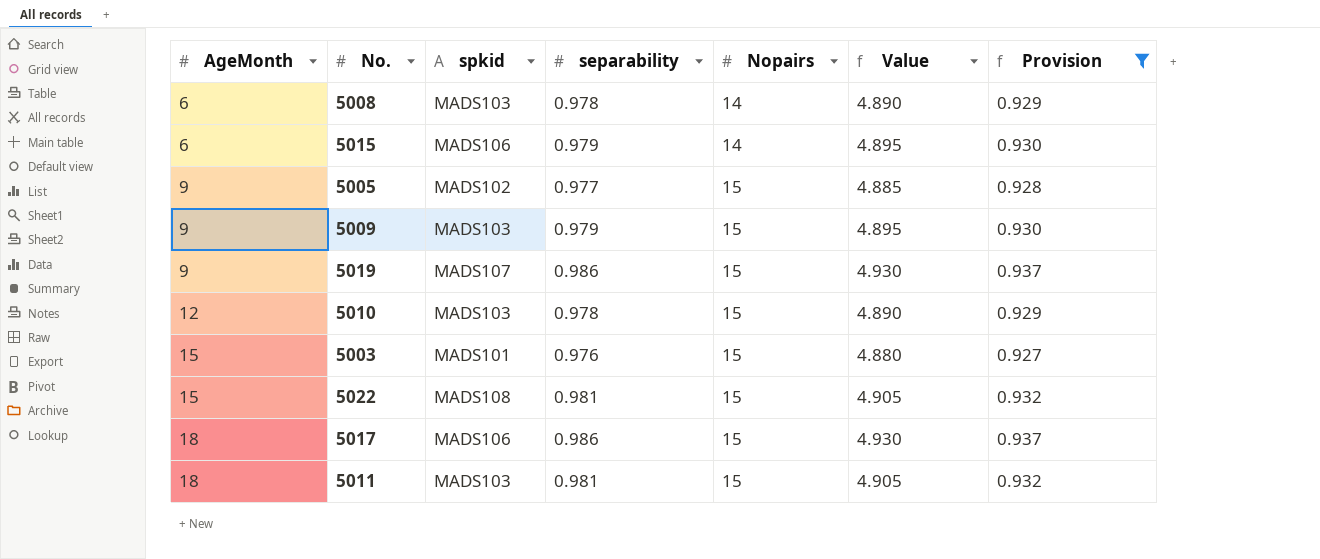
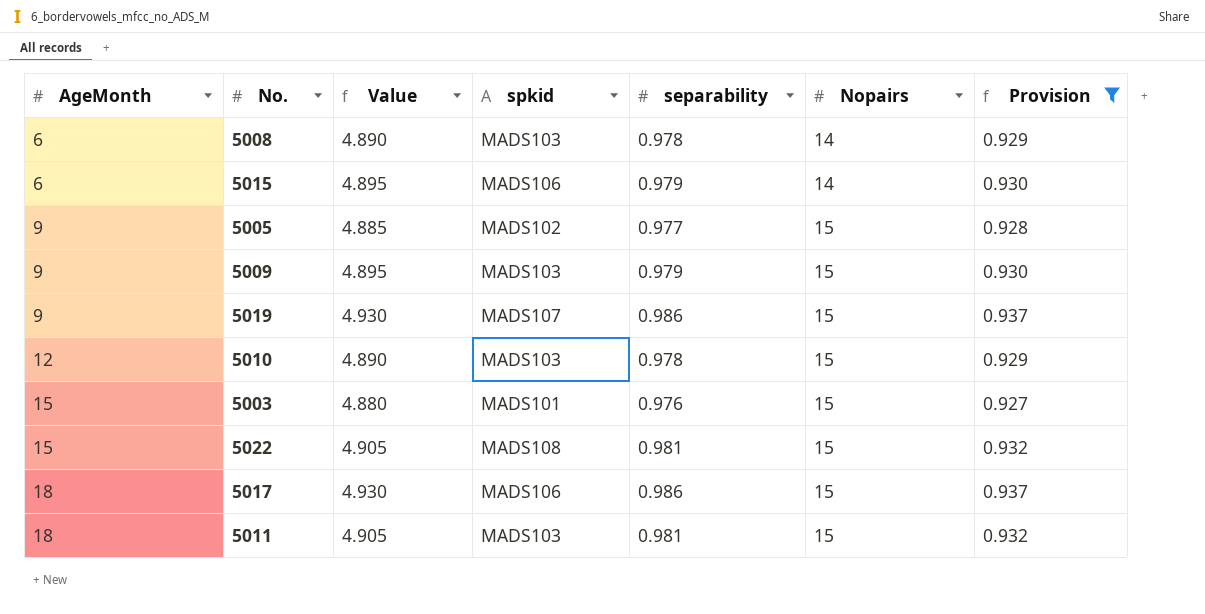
column Value | position: 6 -> 3

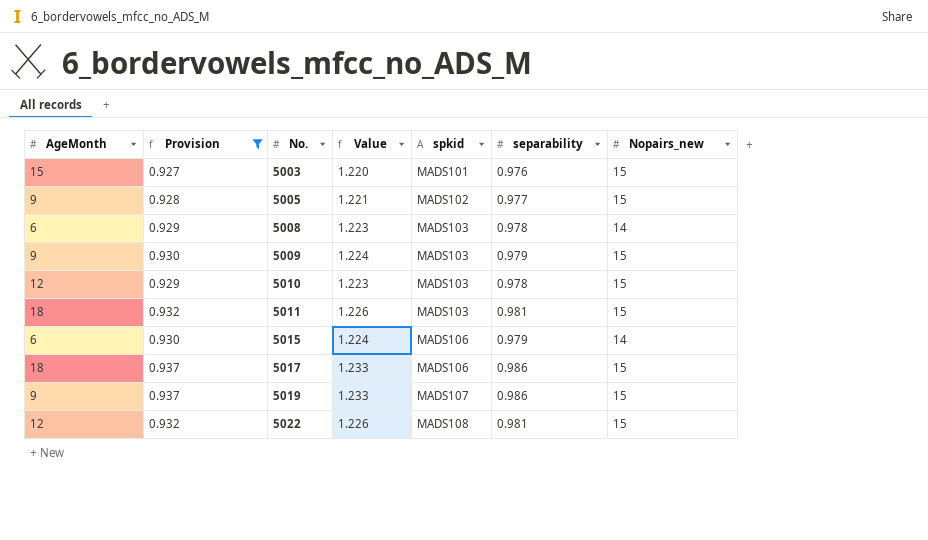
row order: AgeMonth ascending -> No. ascending
column Provision | position: 7 -> 2
column Value | formula: [separability] * 5 -> [separability] * 1.25
column name: Nopairs -> Nopairs_new
5022 | AgeMonth: 15 -> 12

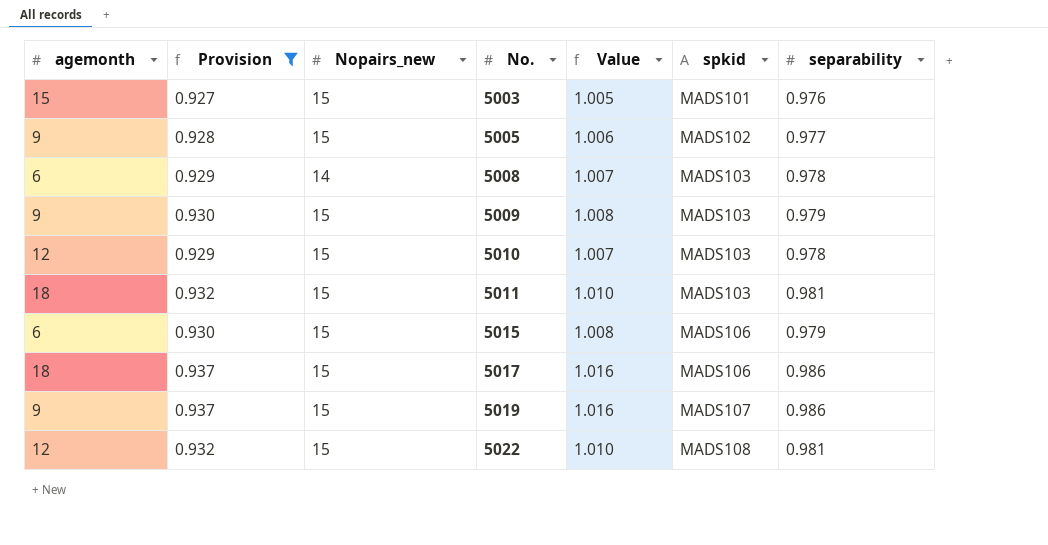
column name: AgeMonth -> agemonth
column Nopairs_new | position: 7 -> 3
column Value | formula: [separability] * 1.25 -> [separability] * 1.03
5015 | Nopairs_new: 14 -> 15

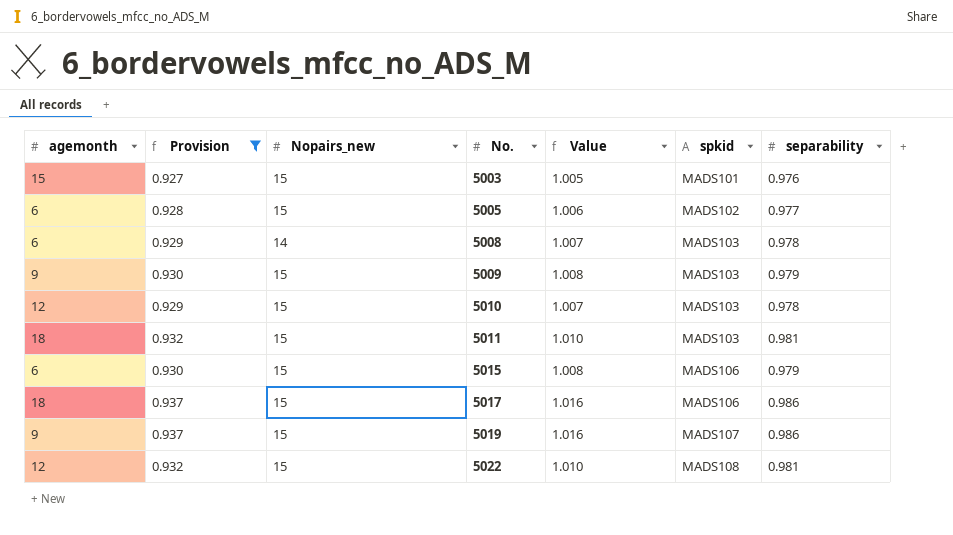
5005 | agemonth: 9 -> 6

